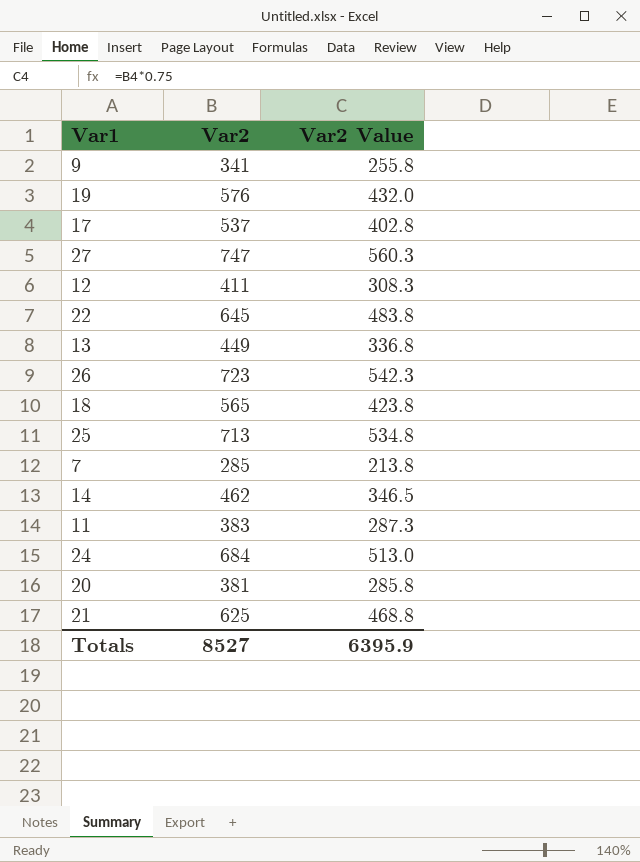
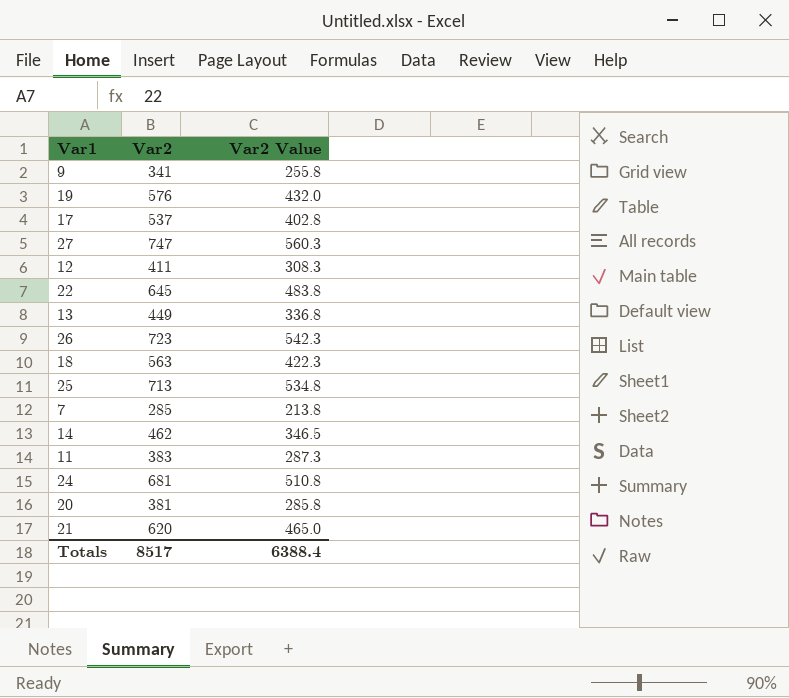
18 | Var2: 565 -> 563
18 | Var2 Value: 423.8 -> 422.3
24 | Var2: 684 -> 681
24 | Var2 Value: 513.0 -> 510.8
21 | Var2: 625 -> 620
21 | Var2 Value: 468.8 -> 465.0
Totals | Var2: 8527 -> 8517
Totals | Var2 Value: 6395.9 -> 6388.4

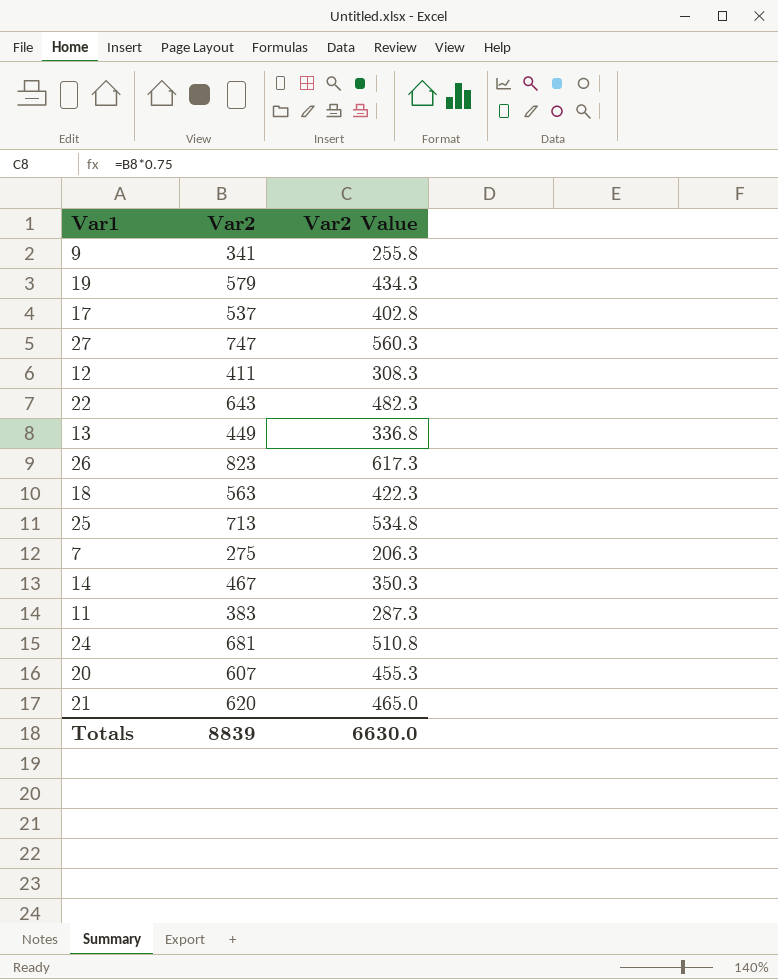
19 | Var2: 576 -> 579
19 | Var2 Value: 432.0 -> 434.3
22 | Var2: 645 -> 643
22 | Var2 Value: 483.8 -> 482.3
26 | Var2: 723 -> 823
26 | Var2 Value: 542.3 -> 617.3
7 | Var2: 285 -> 275
7 | Var2 Value: 213.8 -> 206.3
14 | Var2: 462 -> 467
14 | Var2 Value: 346.5 -> 350.3
20 | Var2: 381 -> 607
20 | Var2 Value: 285.8 -> 455.3
Totals | Var2: 8517 -> 8839
Totals | Var2 Value: 6388.4 -> 6630.0

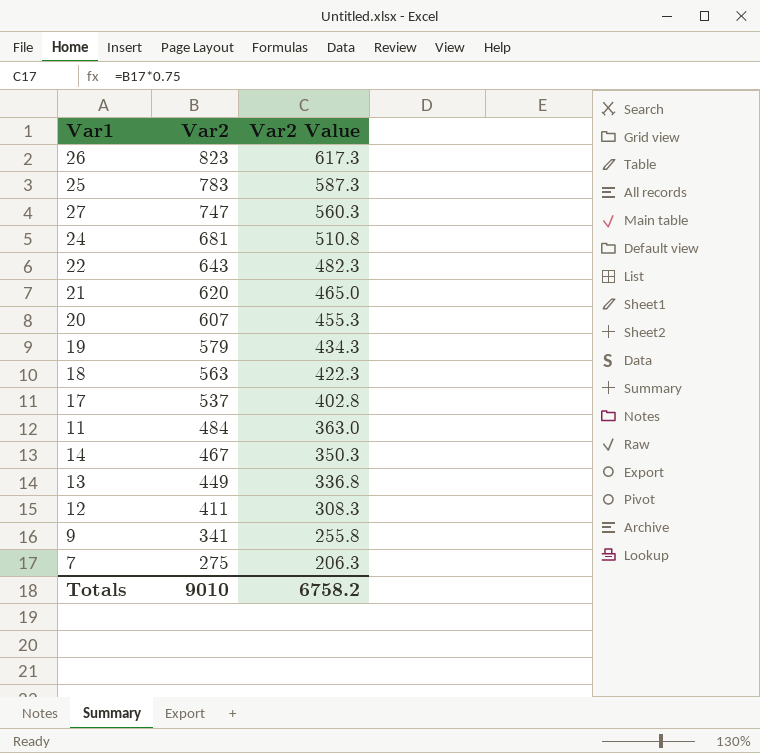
row order: none -> Var2 descending
25 | Var2: 713 -> 783
25 | Var2 Value: 534.8 -> 587.3
11 | Var2: 383 -> 484
11 | Var2 Value: 287.3 -> 363.0
Totals | Var2: 8839 -> 9010
Totals | Var2 Value: 6630.0 -> 6758.2

